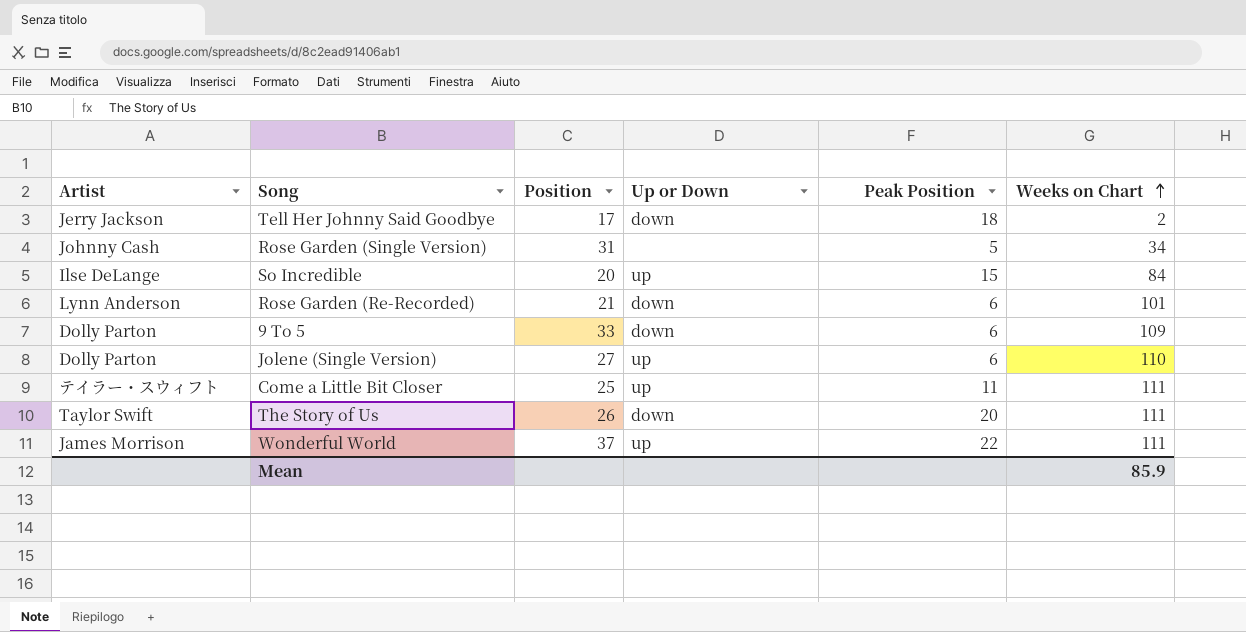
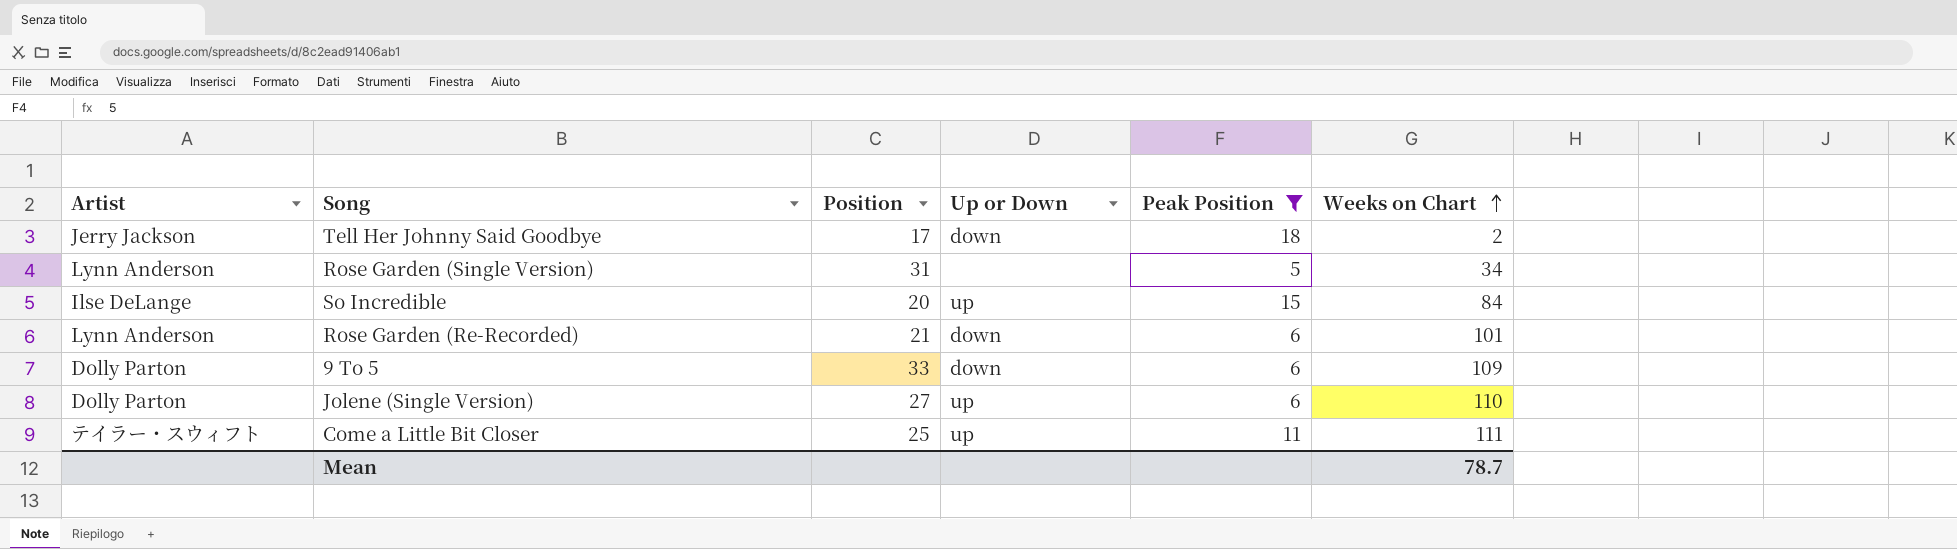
filter: none -> Peak Position <= 18
Rose Garden (Single Version) | Artist: Johnny Cash -> Lynn Anderson
Mean | Weeks on Chart: 85.9 -> 78.7

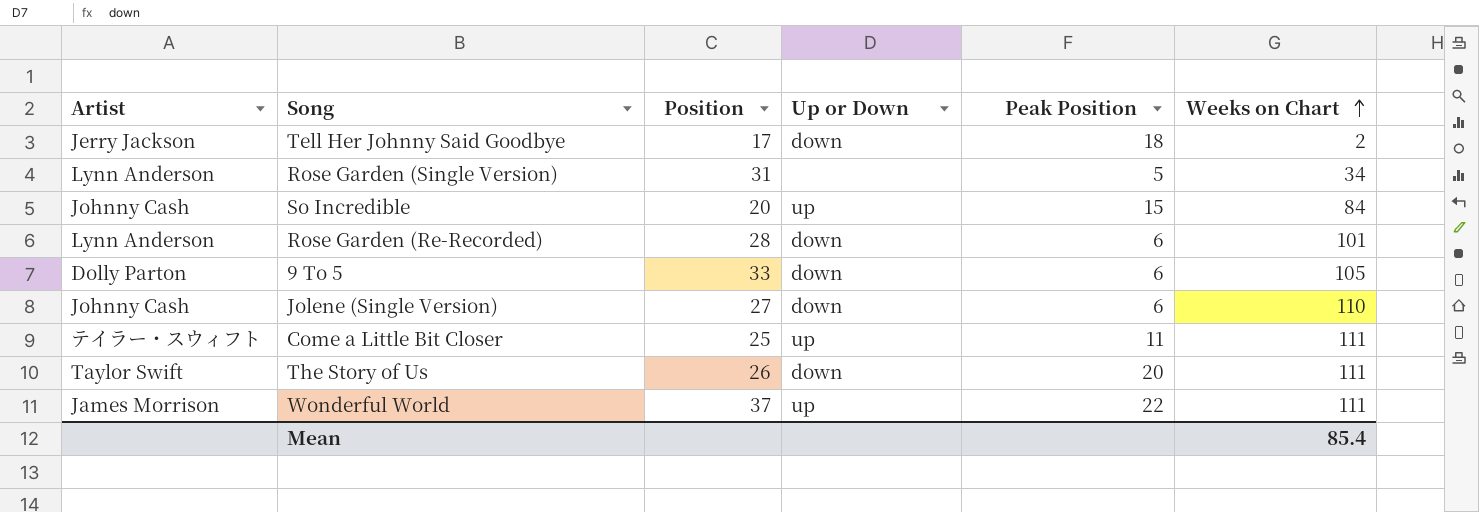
filter: Peak Position <= 18 -> none
So Incredible | Artist: Ilse DeLange -> Johnny Cash
Rose Garden (Re-Recorded) | Position: 21 -> 28
9 To 5 | Weeks on Chart: 109 -> 105
Jolene (Single Version) | Artist: Dolly Parton -> Johnny Cash
Jolene (Single Version) | Up or Down: up -> down
Mean | Weeks on Chart: 78.7 -> 85.4

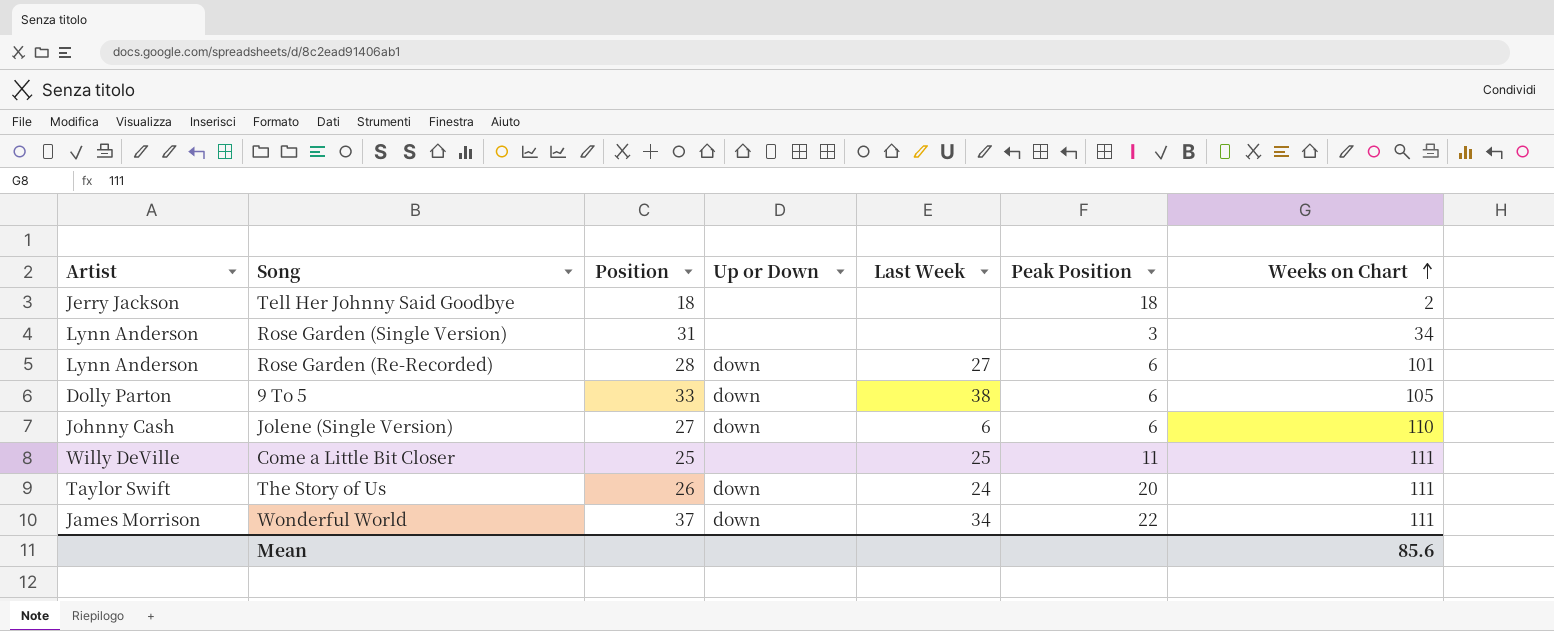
column Last Week | position: none -> 5
row So Incredible: Johnny Cash | 20 | up | 15 | 84 -> none
Tell Her Johnny Said Goodbye | Position: 17 -> 18
Tell Her Johnny Said Goodbye | Up or Down: down -> none
Rose Garden (Single Version) | Peak Position: 5 -> 3
Come a Little Bit Closer | Artist: テイラー・スウィフト -> Willy DeVille
Come a Little Bit Closer | Up or Down: up -> none
Wonderful World | Up or Down: up -> down
Mean | Weeks on Chart: 85.4 -> 85.6

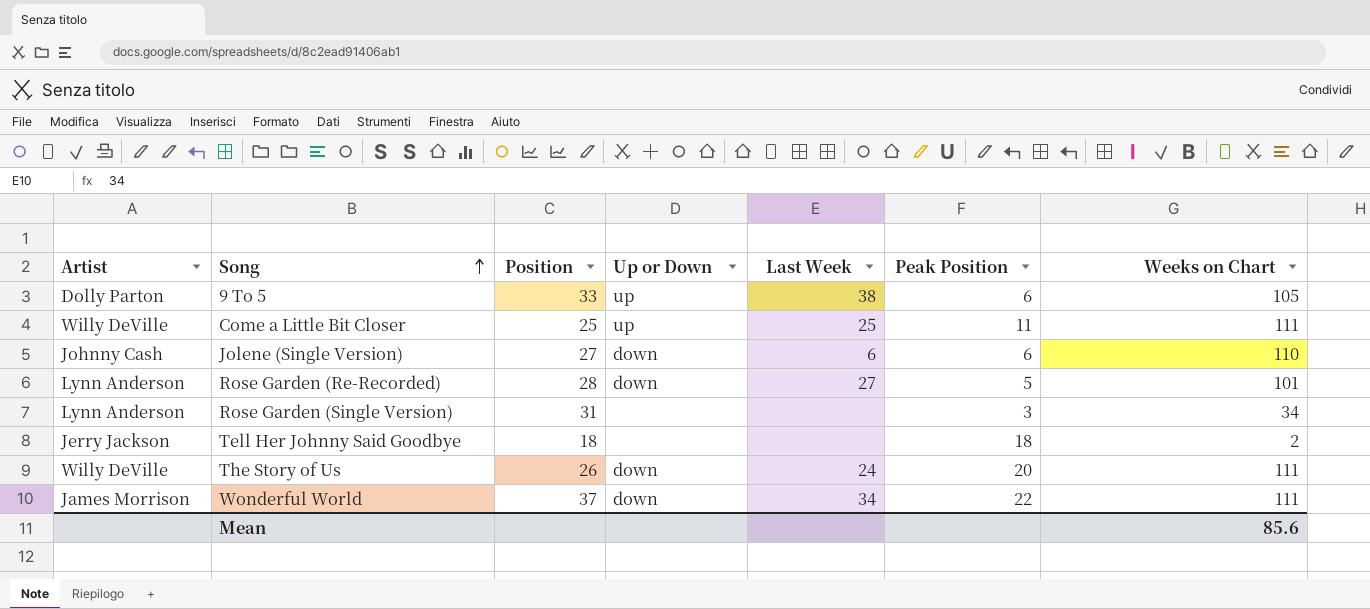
row order: Weeks on Chart ascending -> Song ascending
9 To 5 | Up or Down: down -> up
Come a Little Bit Closer | Up or Down: none -> up
Rose Garden (Re-Recorded) | Peak Position: 6 -> 5
The Story of Us | Artist: Taylor Swift -> Willy DeVille

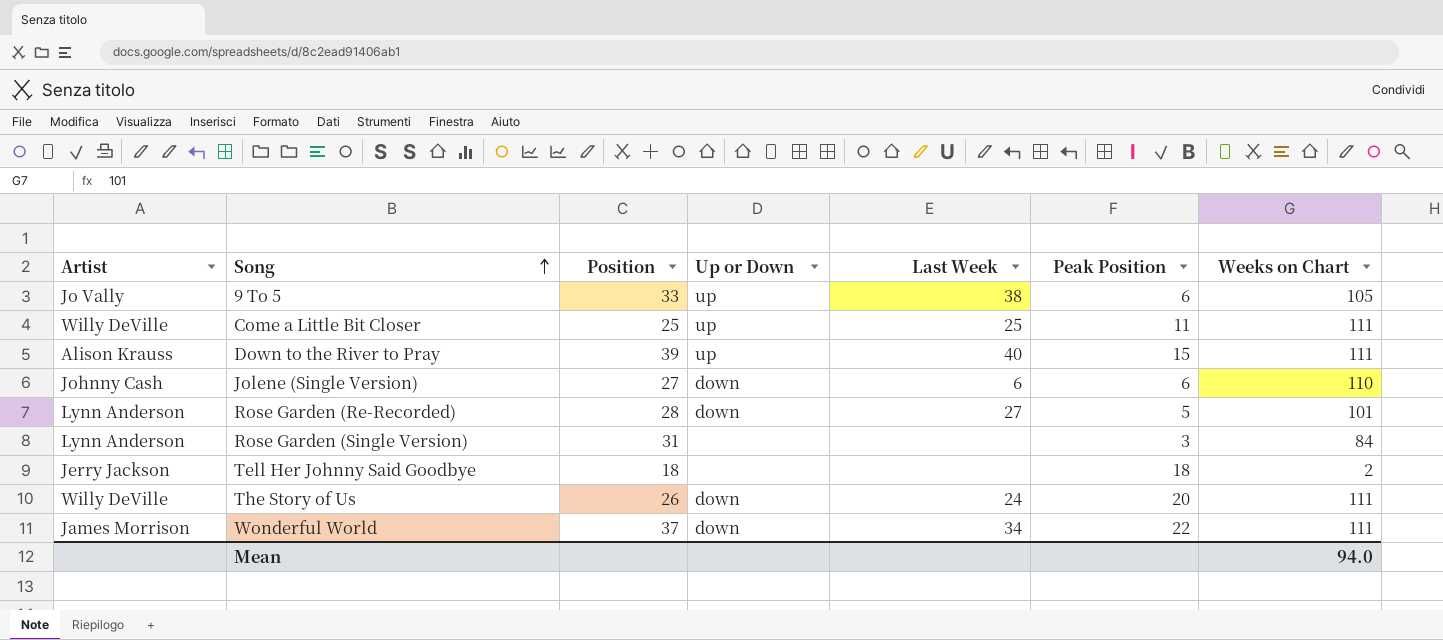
9 To 5 | Artist: Dolly Parton -> Jo Vally
row Down to the River to Pray: none -> Alison Krauss | 39 | up | 40 | 15 | 111
Rose Garden (Single Version) | Weeks on Chart: 34 -> 84
Mean | Weeks on Chart: 85.6 -> 94.0

